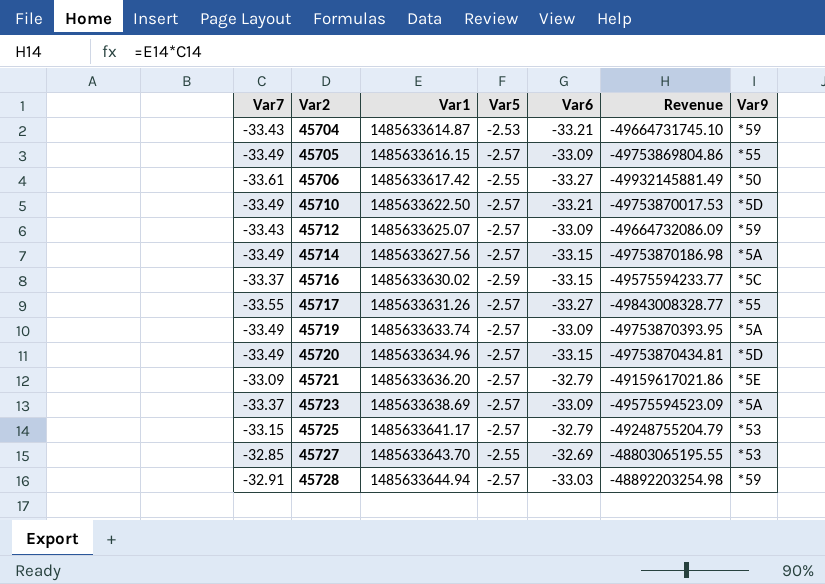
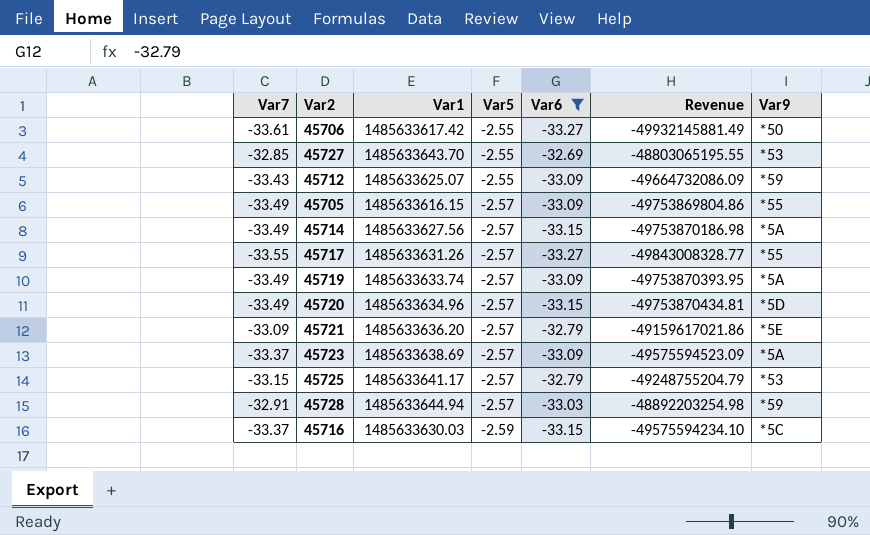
filter: none -> Var6 != -33.21
row order: Var2 ascending -> Var5 descending
45712 | Var5: -2.57 -> -2.55
45716 | Var1: 1485633630.02 -> 1485633630.03
45716 | Revenue: -49575594233.77 -> -49575594234.10

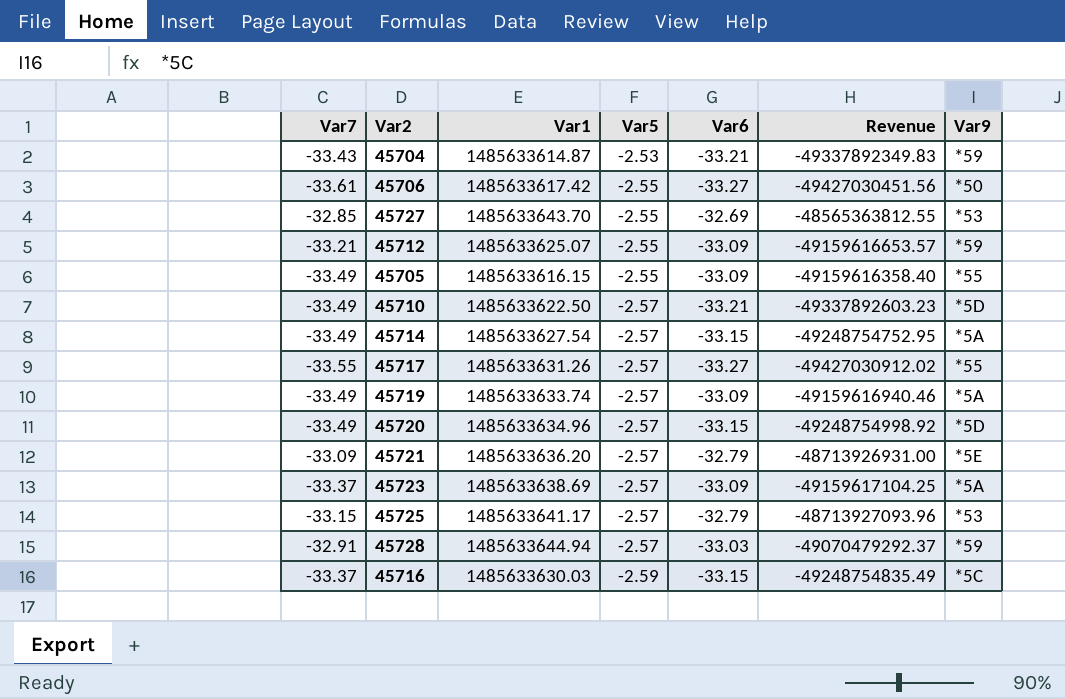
filter: Var6 != -33.21 -> none
column Revenue | formula: [Var7] * [Var1] -> [Var1] * [Var6]
45712 | Var7: -33.43 -> -33.21
45705 | Var5: -2.57 -> -2.55
45714 | Var1: 1485633627.56 -> 1485633627.54

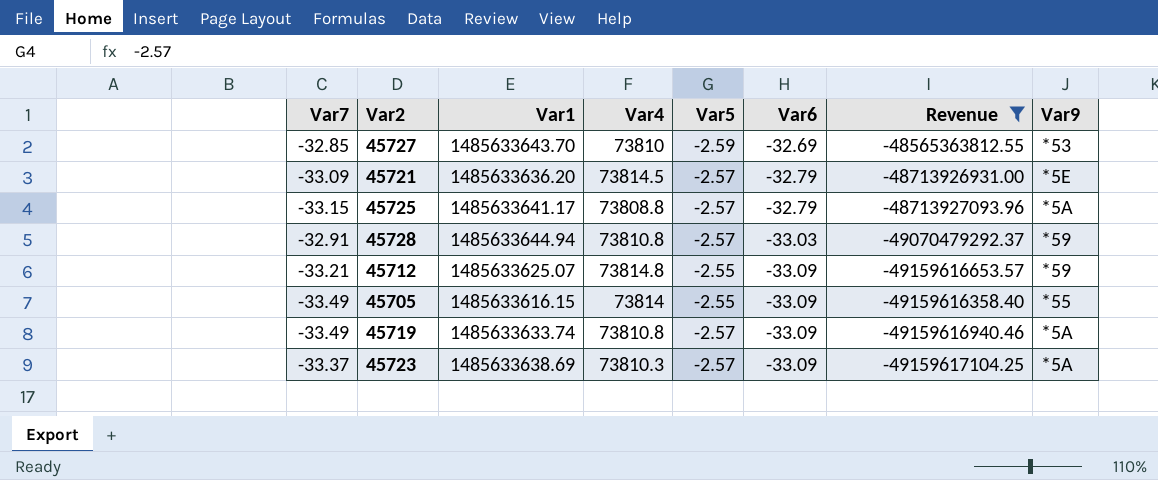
filter: none -> Revenue >= -49159617104.25
row order: Var5 descending -> Var6 descending
column Var4 | position: none -> 4
45727 | Var5: -2.55 -> -2.59
45725 | Var9: *53 -> *5A

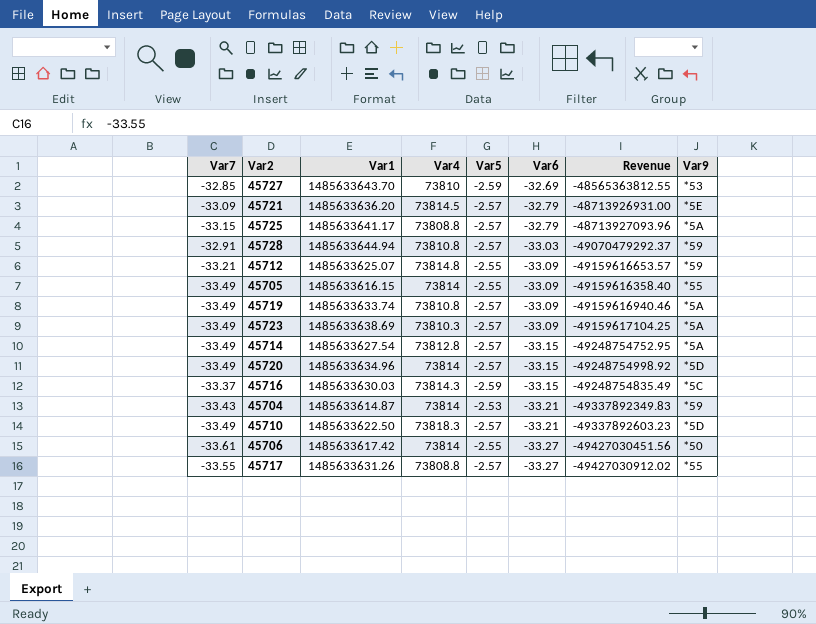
filter: Revenue >= -49159617104.25 -> none
45723 | Var7: -33.37 -> -33.49

